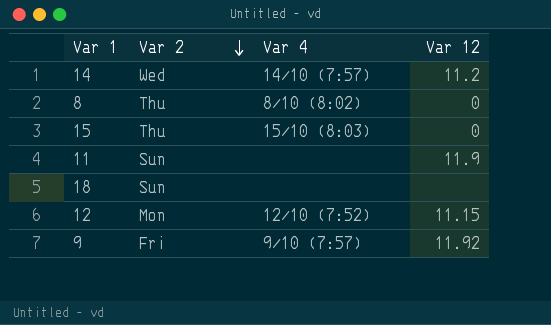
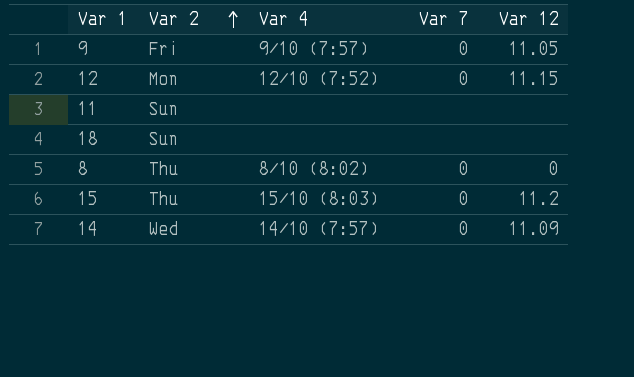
row order: Var 2 descending -> Var 2 ascending
column Var 7 | position: none -> 4
9 | Var 12: 11.92 -> 11.05
11 | Var 12: 11.9 -> none
15 | Var 12: 0 -> 11.2
14 | Var 12: 11.2 -> 11.09

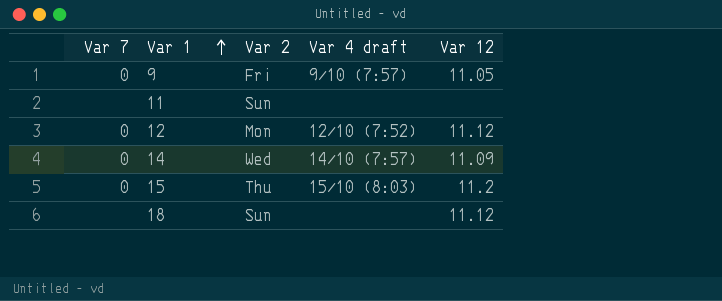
row order: Var 2 ascending -> Var 1 ascending
column Var 7 | position: 4 -> 1
column name: Var 4 -> Var 4 draft
row 8: Thu | 8/10 (8:02) | 0 | 0 -> none
12 | Var 12: 11.15 -> 11.12
18 | Var 12: none -> 11.12

